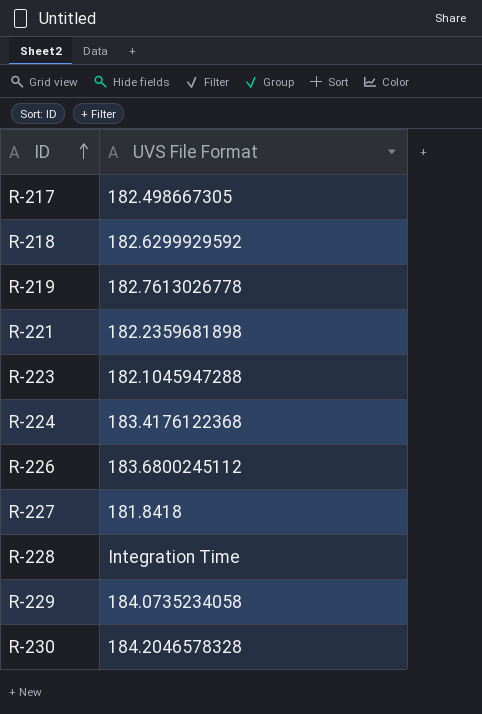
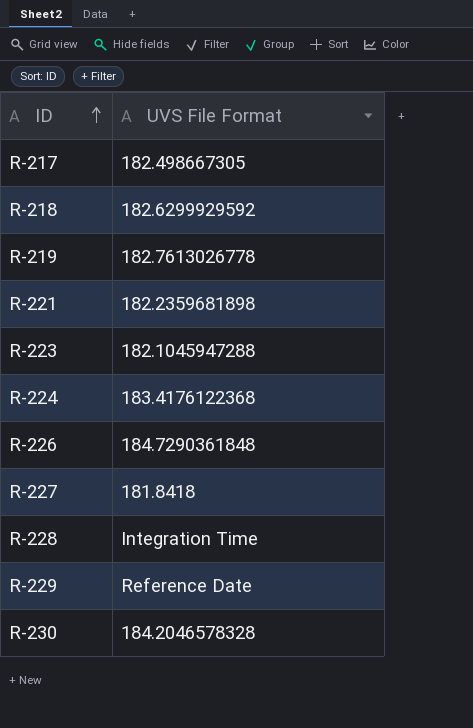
R-226 | UVS File Format: 183.6800245112 -> 184.7290361848
R-229 | UVS File Format: 184.0735234058 -> Reference Date

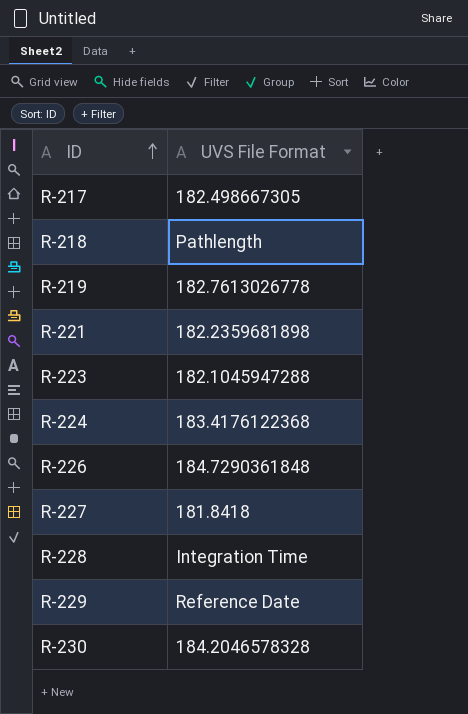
R-218 | UVS File Format: 182.6299929592 -> Pathlength

